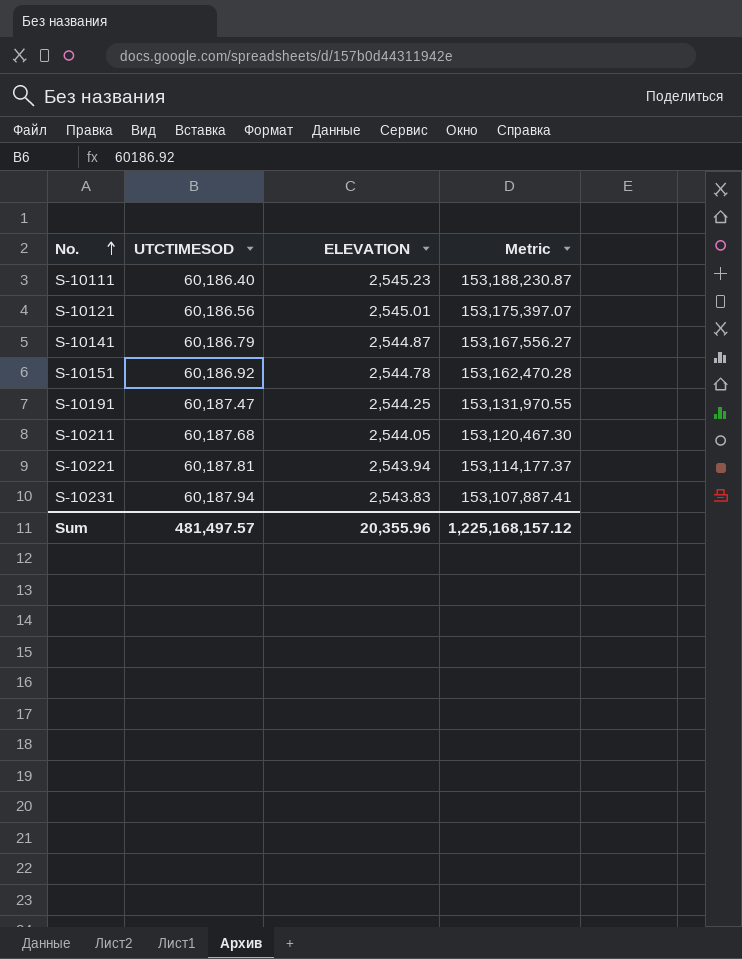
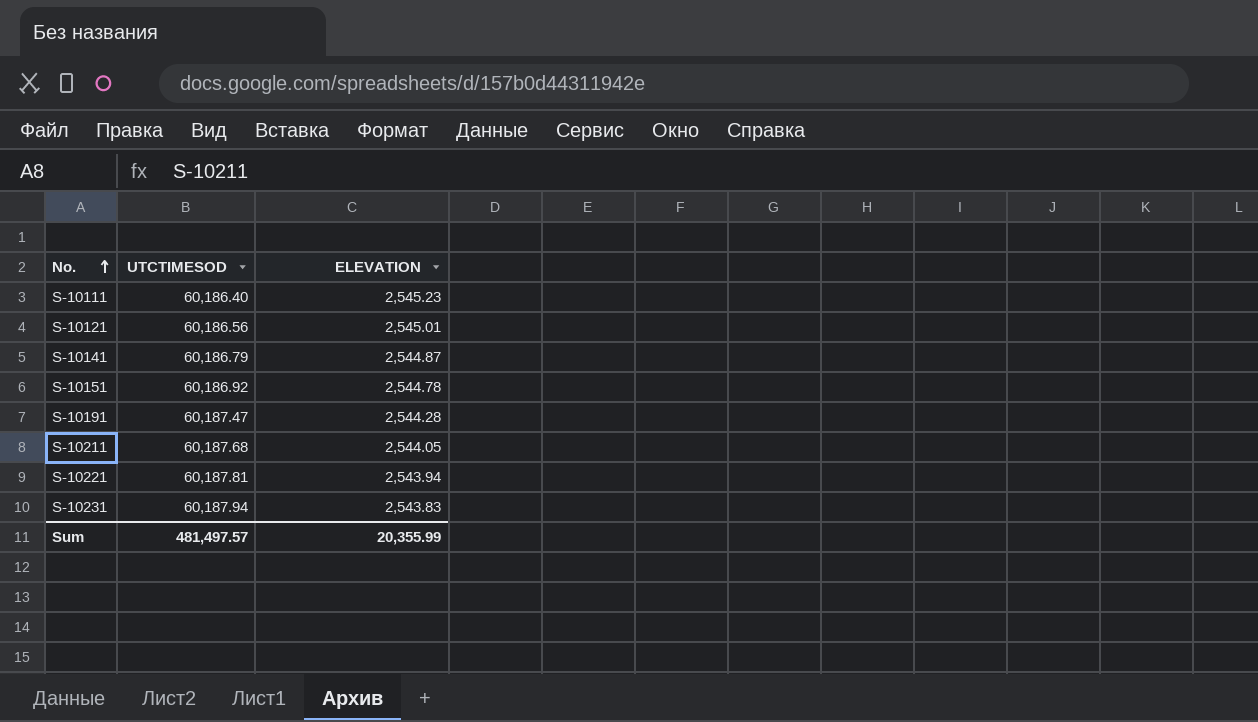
column Metric | formula: [UTCTIMESOD] * [ELEVATION] -> none
S-10191 | ELEVATION: 2,544.25 -> 2,544.28
Sum | ELEVATION: 20,355.96 -> 20,355.99

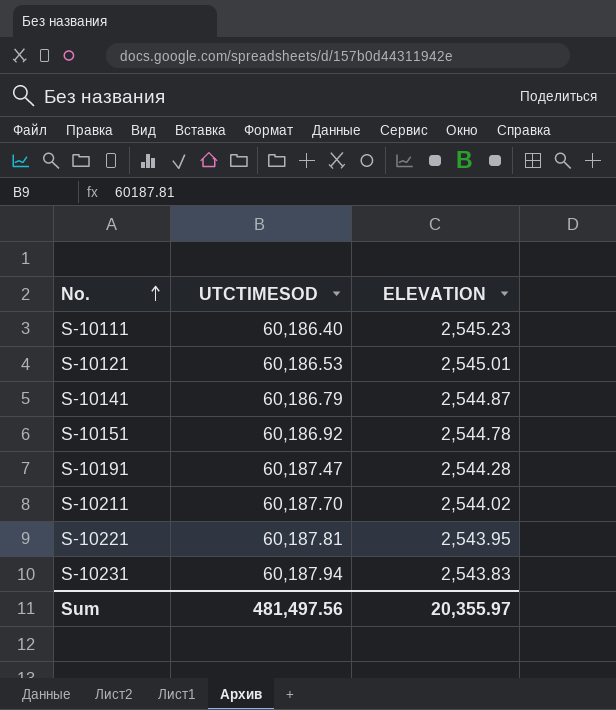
S-10121 | UTCTIMESOD: 60,186.56 -> 60,186.53
S-10211 | UTCTIMESOD: 60,187.68 -> 60,187.70
S-10211 | ELEVATION: 2,544.05 -> 2,544.02
S-10221 | ELEVATION: 2,543.94 -> 2,543.95
Sum | UTCTIMESOD: 481,497.57 -> 481,497.56
Sum | ELEVATION: 20,355.99 -> 20,355.97

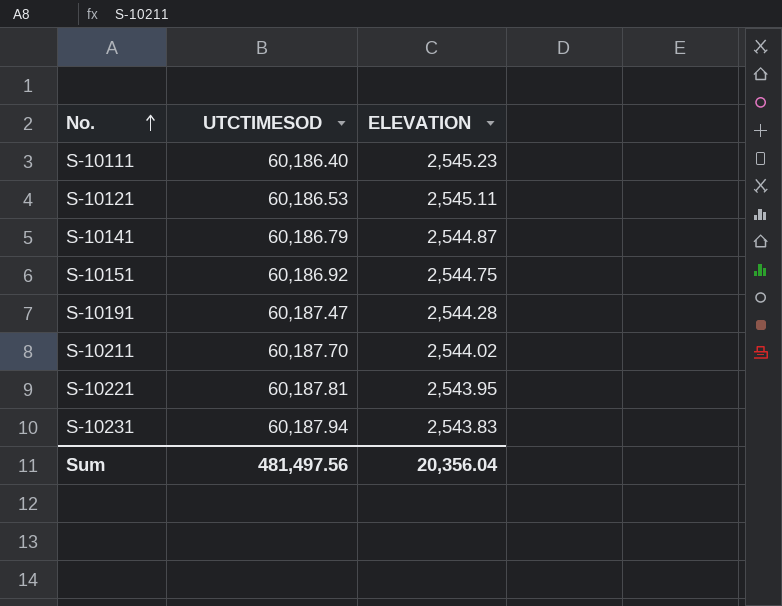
S-10121 | ELEVATION: 2,545.01 -> 2,545.11
S-10151 | ELEVATION: 2,544.78 -> 2,544.75
Sum | ELEVATION: 20,355.97 -> 20,356.04

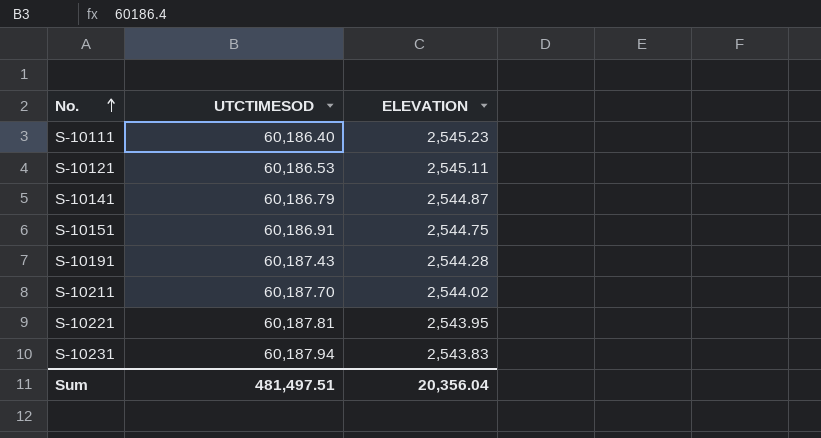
S-10151 | UTCTIMESOD: 60,186.92 -> 60,186.91
S-10191 | UTCTIMESOD: 60,187.47 -> 60,187.43
Sum | UTCTIMESOD: 481,497.56 -> 481,497.51

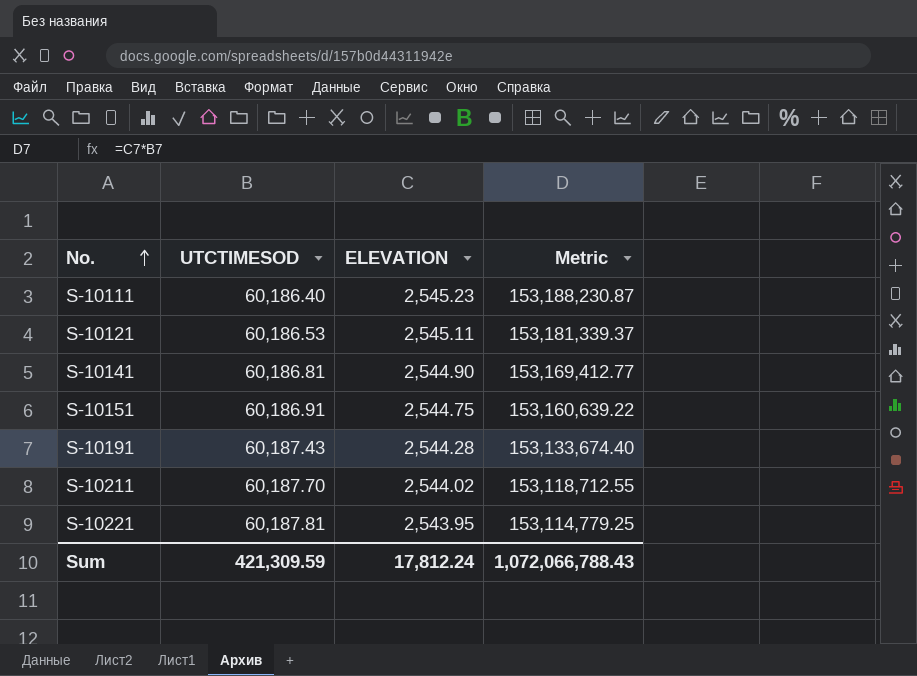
column Metric | formula: none -> [UTCTIMESOD] * [ELEVATION]
row S-10231: 60,187.94 | 2,543.83 -> none
S-10141 | UTCTIMESOD: 60,186.79 -> 60,186.81
S-10141 | ELEVATION: 2,544.87 -> 2,544.90
Sum | UTCTIMESOD: 481,497.51 -> 421,309.59
Sum | ELEVATION: 20,356.04 -> 17,812.24

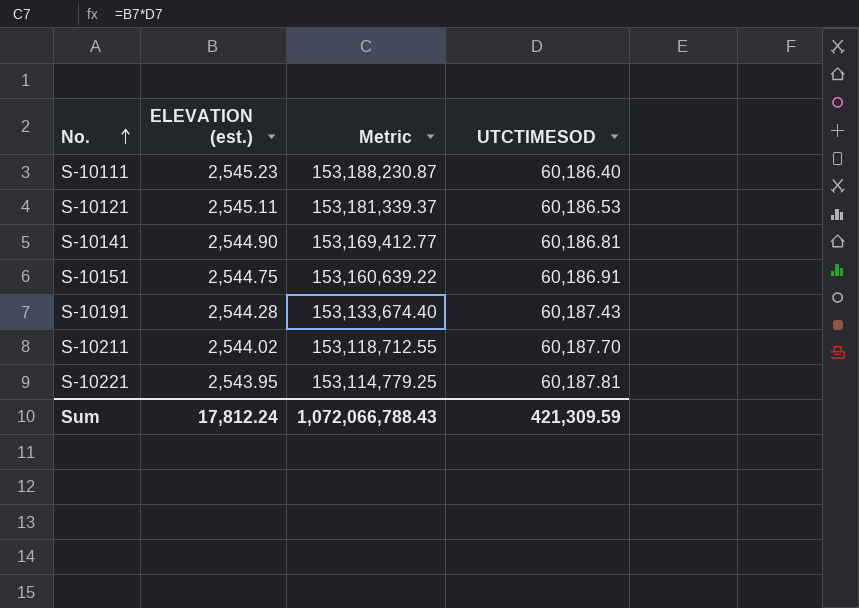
column name: ELEVATION -> ELEVATION (est.)
column UTCTIMESOD | position: 2 -> 4

